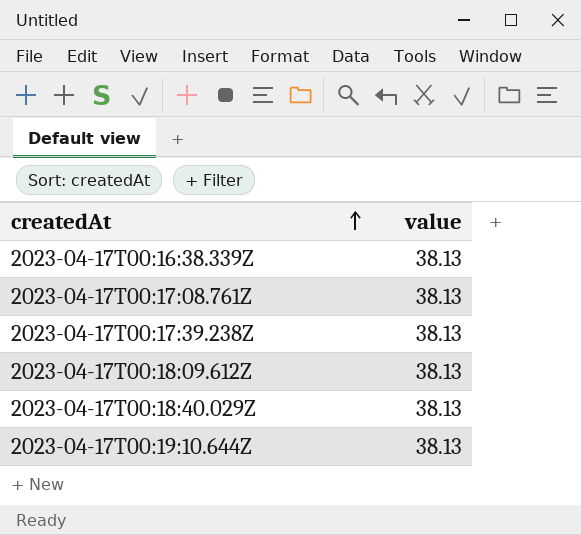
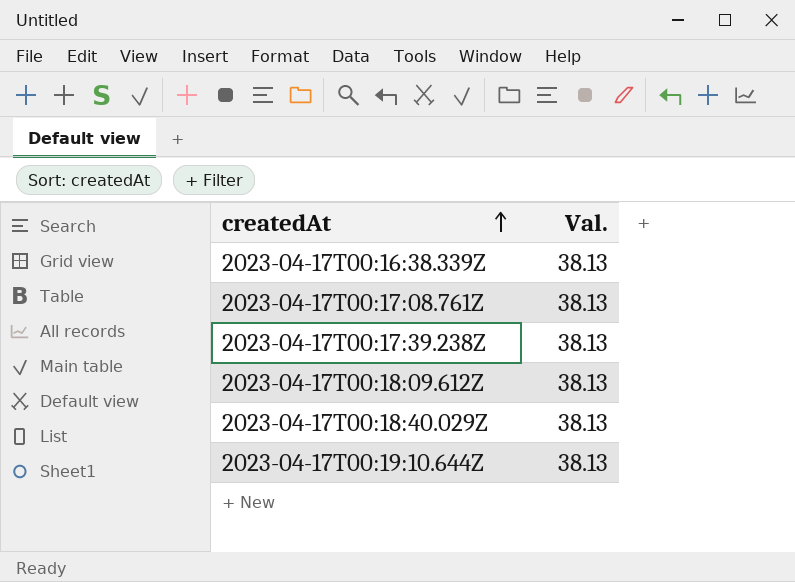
column name: value -> Val.

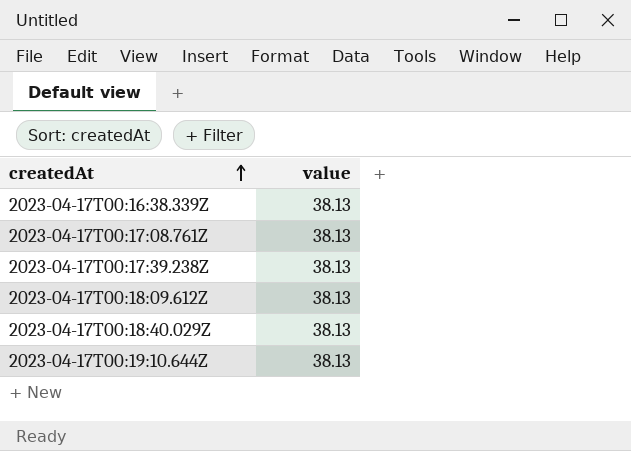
column name: Val. -> value

